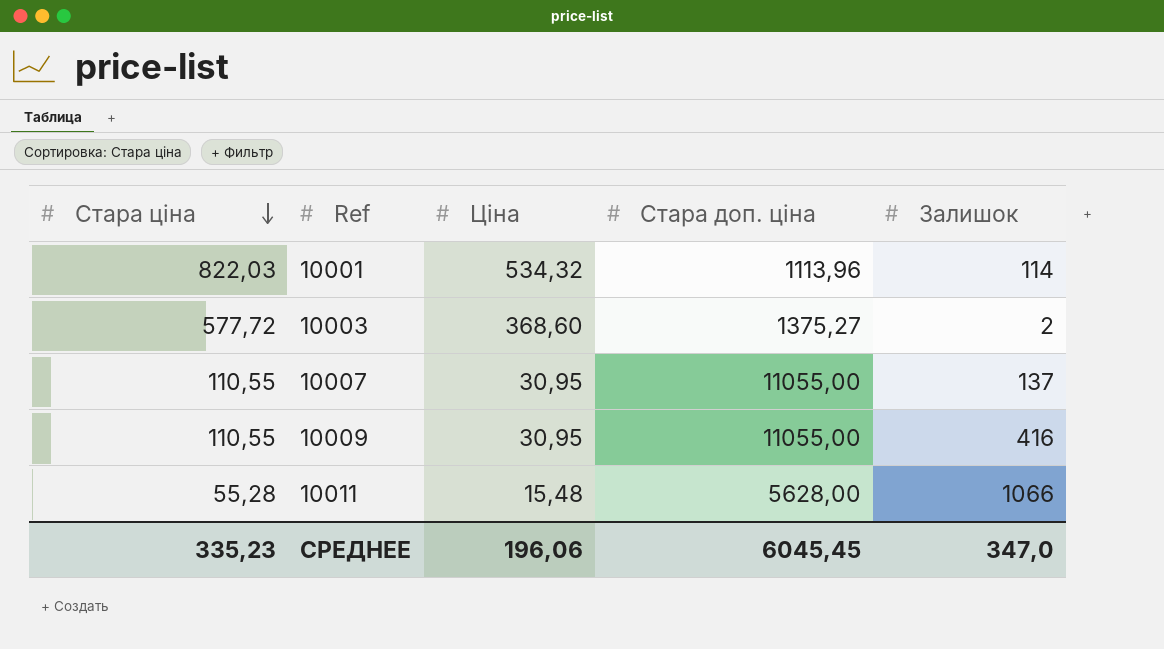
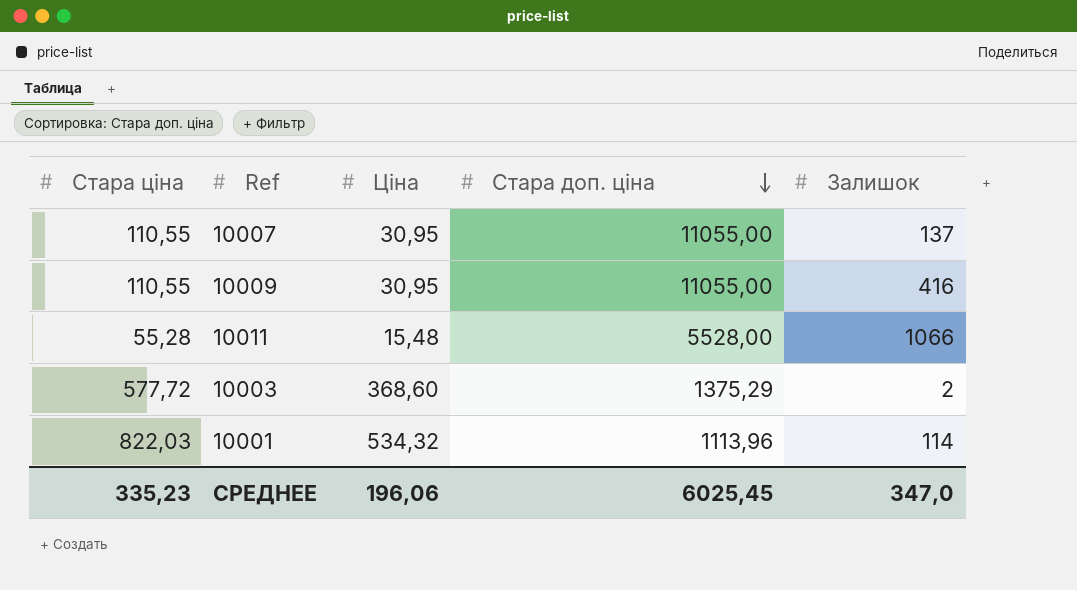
row order: Стара ціна descending -> Стара доп. ціна descending
10011 | Стара доп. ціна: 5628,00 -> 5528,00
10003 | Стара доп. ціна: 1375,27 -> 1375,29
СРЕДНЕЕ | Стара доп. ціна: 6045,45 -> 6025,45

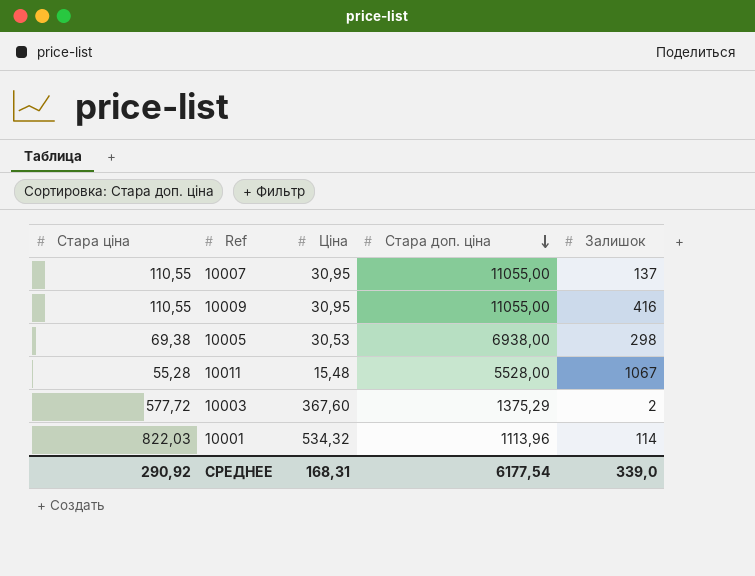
row 10005: none -> 69,38 | 30,53 | 6938,00 | 298
10011 | Залишок: 1066 -> 1067
10003 | Ціна: 368,60 -> 367,60
СРЕДНЕЕ | Стара ціна: 335,23 -> 290,92
СРЕДНЕЕ | Ціна: 196,06 -> 168,31
СРЕДНЕЕ | Стара доп. ціна: 6025,45 -> 6177,54
СРЕДНЕЕ | Залишок: 347,0 -> 339,0

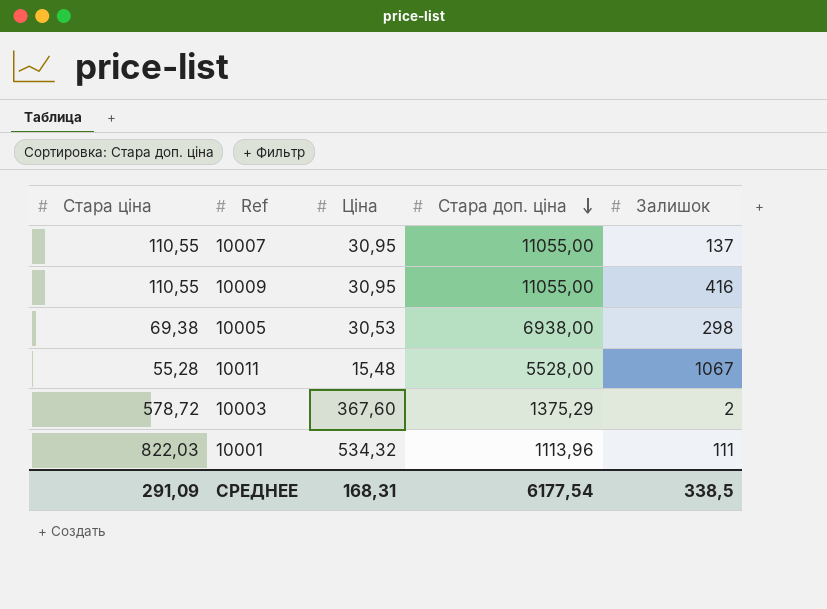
10003 | Стара ціна: 577,72 -> 578,72
10001 | Залишок: 114 -> 111
СРЕДНЕЕ | Стара ціна: 290,92 -> 291,09
СРЕДНЕЕ | Залишок: 339,0 -> 338,5

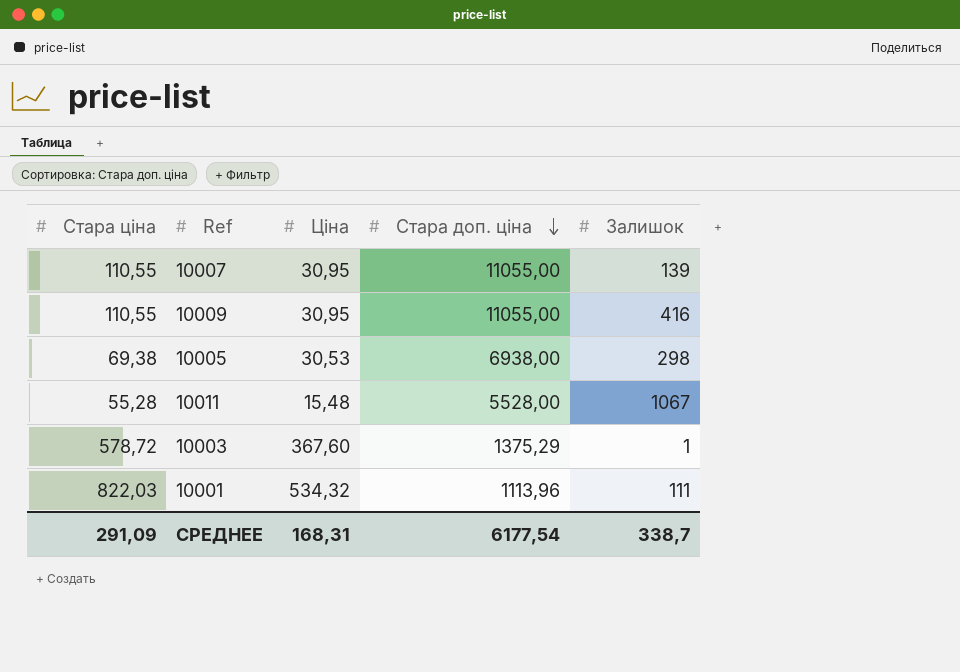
10007 | Залишок: 137 -> 139
10003 | Залишок: 2 -> 1
СРЕДНЕЕ | Залишок: 338,5 -> 338,7

